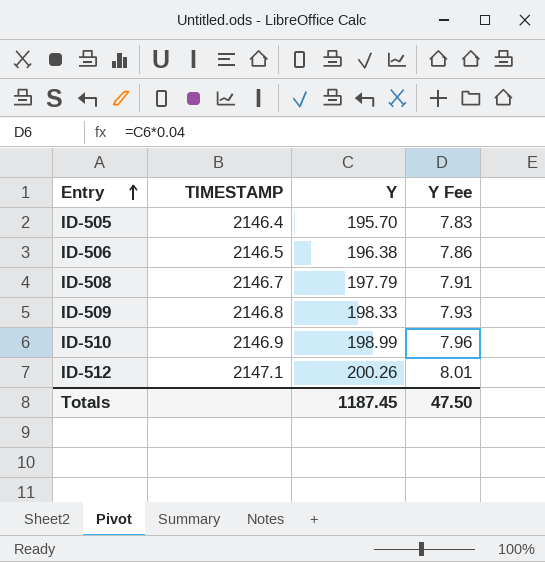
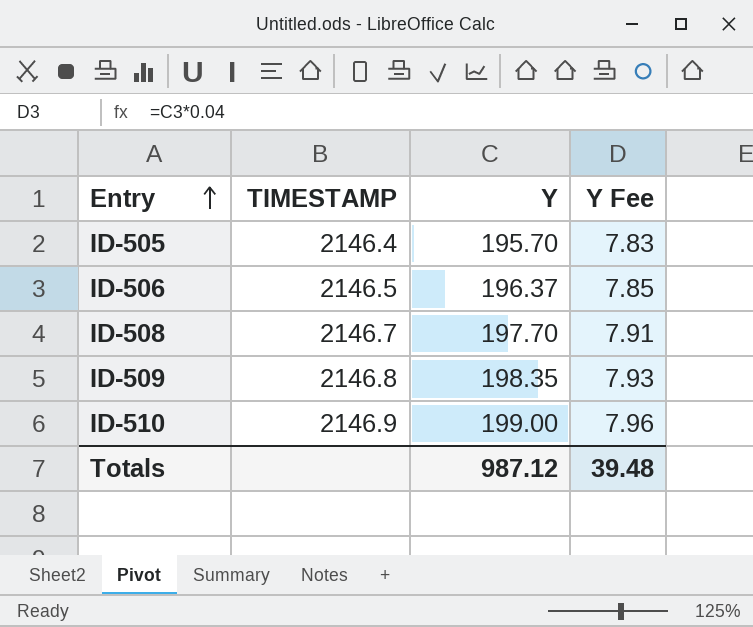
row ID-512: 2147.1 | 200.26 | 8.01 -> none
ID-506 | Y: 196.38 -> 196.37
ID-506 | Y Fee: 7.86 -> 7.85
ID-508 | Y: 197.79 -> 197.70
ID-509 | Y: 198.33 -> 198.35
ID-510 | Y: 198.99 -> 199.00
Totals | Y: 1187.45 -> 987.12
Totals | Y Fee: 47.50 -> 39.48

